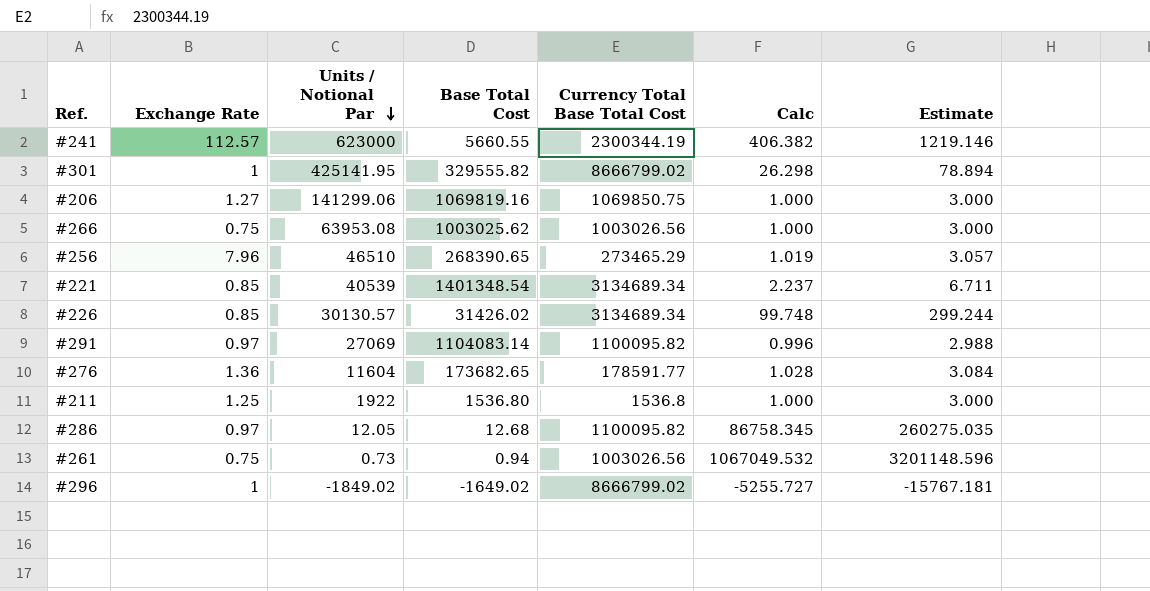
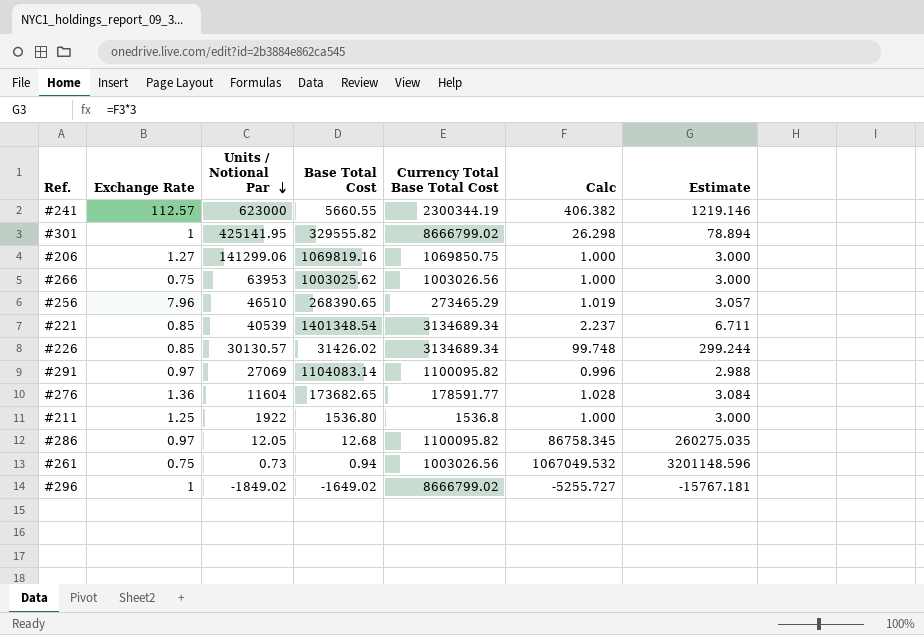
#266 | Units / Notional Par: 63953.08 -> 63953

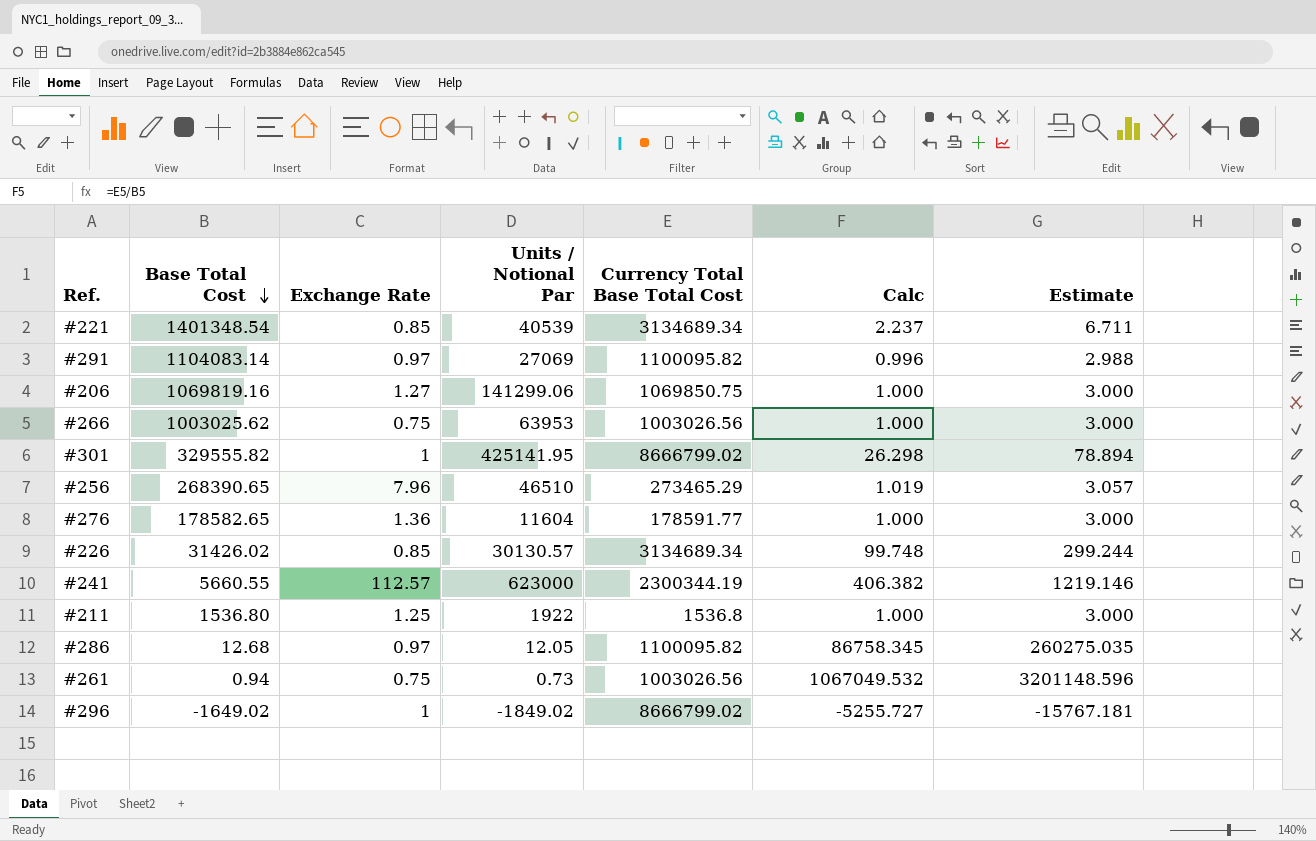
row order: Units / Notional Par descending -> Base Total Cost descending
column Base Total Cost | position: 4 -> 2
#276 | Base Total Cost: 173682.65 -> 178582.65
#276 | Calc: 1.028 -> 1.000
#276 | Estimate: 3.084 -> 3.000

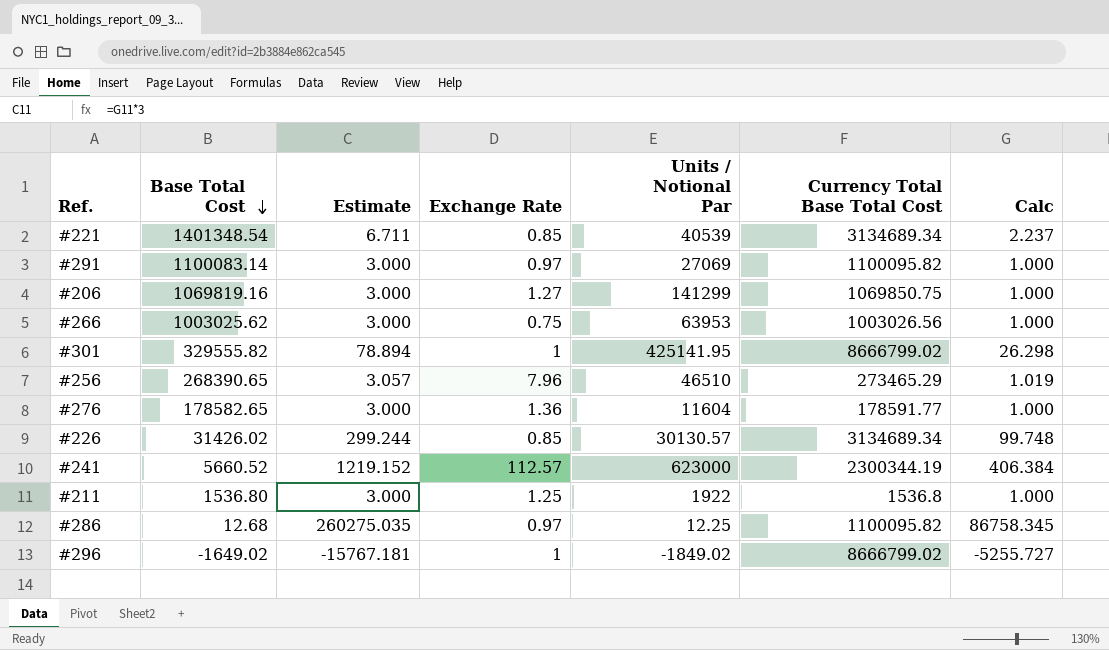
column Estimate | position: 7 -> 3
row #261: 0.94 | 0.75 | 0.73 | 1003026.56 | 1067049.532 | 3201148.596 -> none
#291 | Base Total Cost: 1104083.14 -> 1100083.14
#291 | Estimate: 2.988 -> 3.000
#291 | Calc: 0.996 -> 1.000
#206 | Units / Notional Par: 141299.06 -> 141299
#241 | Base Total Cost: 5660.55 -> 5660.52
#241 | Estimate: 1219.146 -> 1219.152
#241 | Calc: 406.382 -> 406.384
#286 | Units / Notional Par: 12.05 -> 12.25

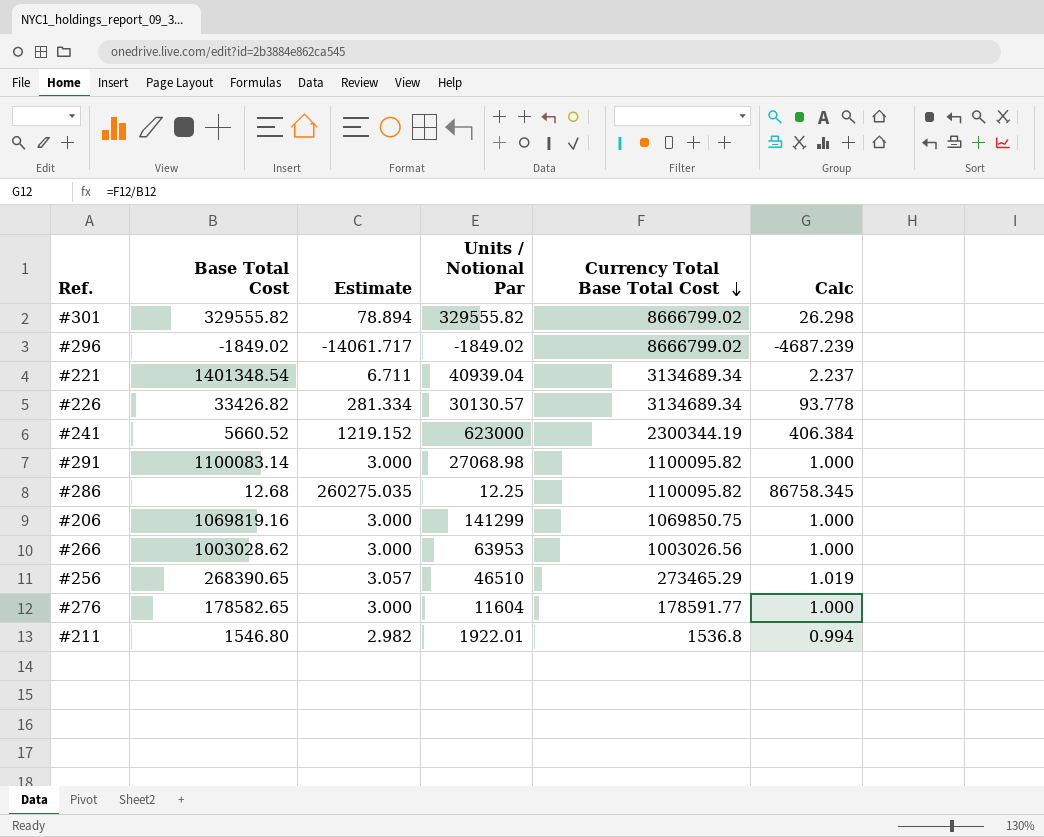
row order: Base Total Cost descending -> Currency Total Base Total Cost descending
column Exchange Rate | position: 4 -> none
#301 | Units / Notional Par: 425141.95 -> 329555.82
#296 | Base Total Cost: -1649.02 -> -1849.02
#296 | Estimate: -15767.181 -> -14061.717
#296 | Calc: -5255.727 -> -4687.239
#221 | Units / Notional Par: 40539 -> 40939.04
#226 | Base Total Cost: 31426.02 -> 33426.82
#226 | Estimate: 299.244 -> 281.334
#226 | Calc: 99.748 -> 93.778
#291 | Units / Notional Par: 27069 -> 27068.98
#266 | Base Total Cost: 1003025.62 -> 1003028.62
#211 | Base Total Cost: 1536.80 -> 1546.80
#211 | Estimate: 3.000 -> 2.982
#211 | Units / Notional Par: 1922 -> 1922.01
#211 | Calc: 1.000 -> 0.994

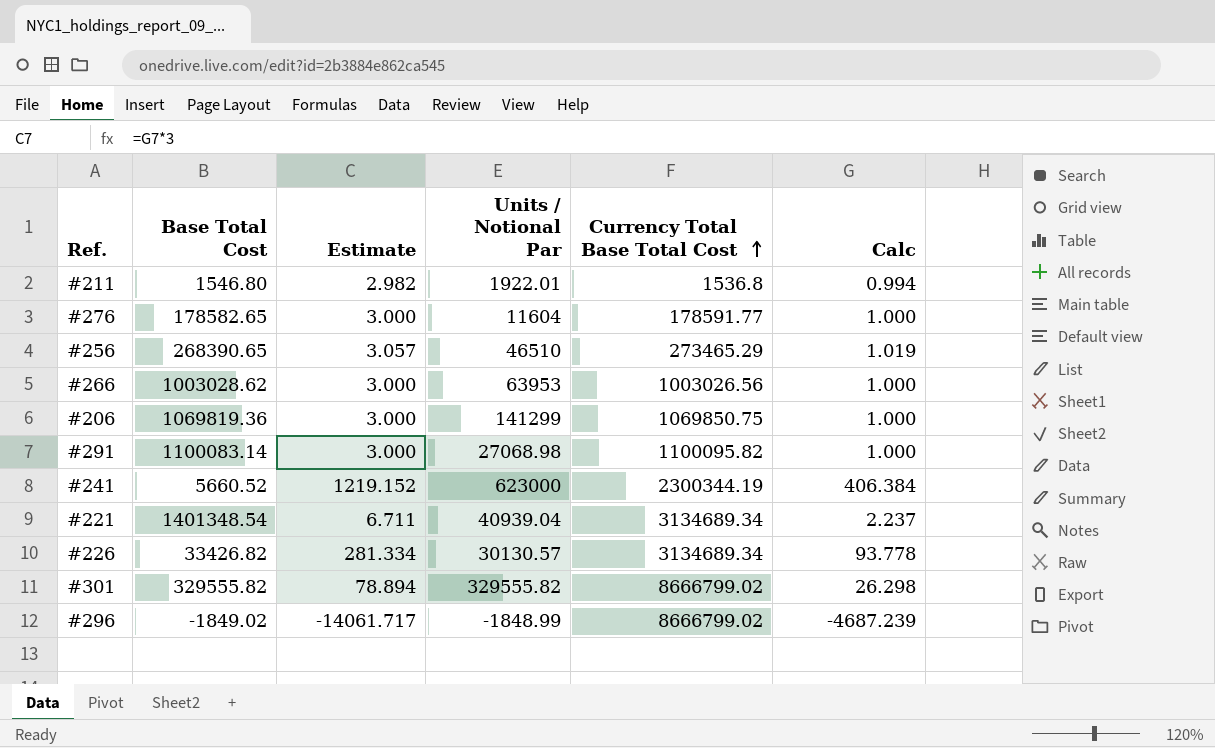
row order: Currency Total Base Total Cost descending -> Currency Total Base Total Cost ascending
row #286: 12.68 | 260275.035 | 12.25 | 1100095.82 | 86758.345 -> none
#206 | Base Total Cost: 1069819.16 -> 1069819.36
#296 | Units / Notional Par: -1849.02 -> -1848.99

